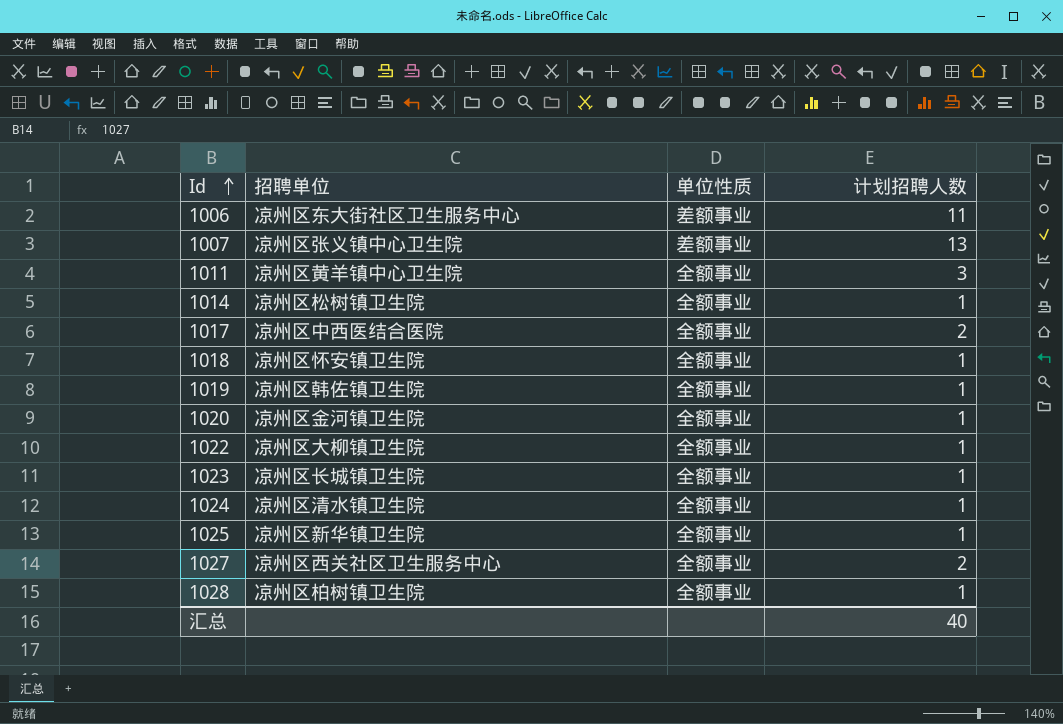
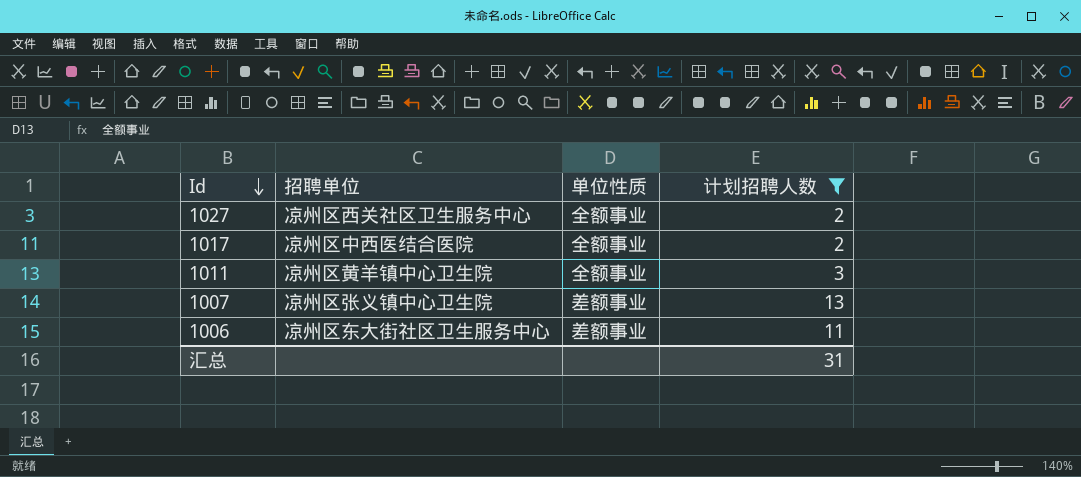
filter: none -> 计划招聘人数 != 1
row order: Id ascending -> Id descending
汇总 | 计划招聘人数: 40 -> 31

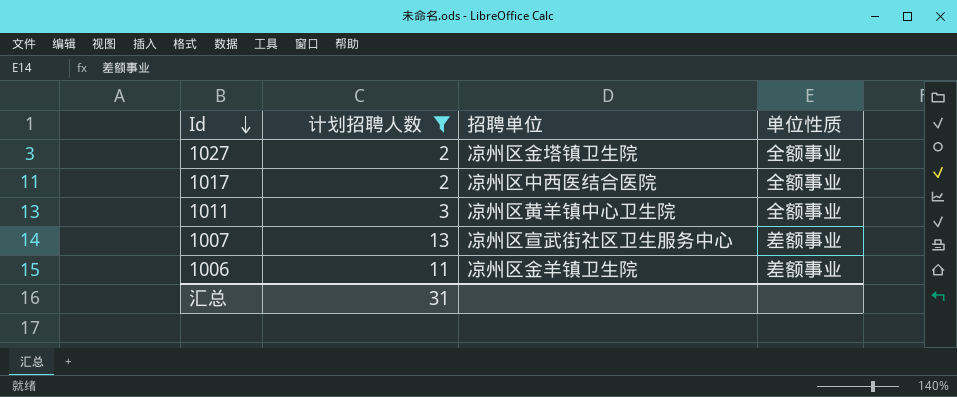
column 计划招聘人数 | position: 4 -> 2
1027 | 招聘单位: 凉州区西关社区卫生服务中心 -> 凉州区金塔镇卫生院
1007 | 招聘单位: 凉州区张义镇中心卫生院 -> 凉州区宣武街社区卫生服务中心
1006 | 招聘单位: 凉州区东大街社区卫生服务中心 -> 凉州区金羊镇卫生院

